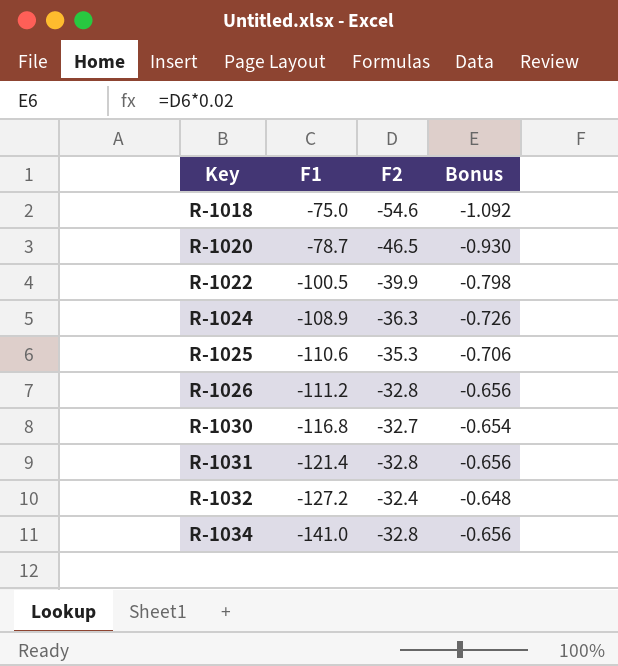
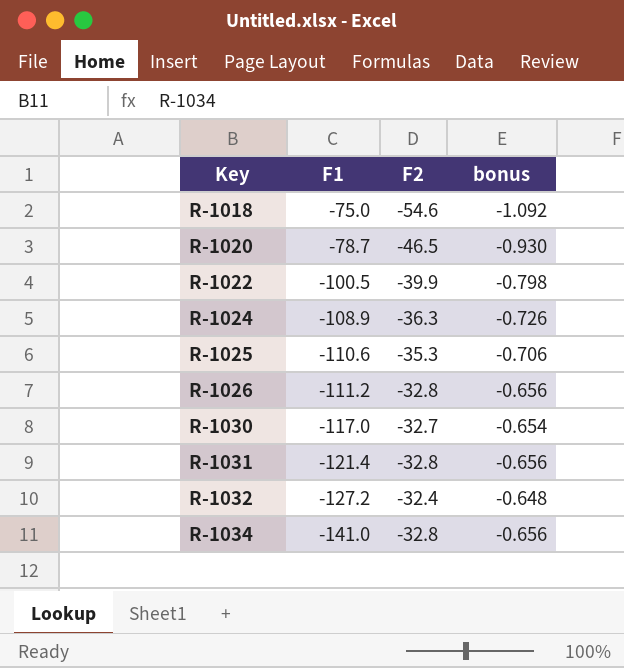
column name: Bonus -> bonus
R-1030 | F1: -116.8 -> -117.0

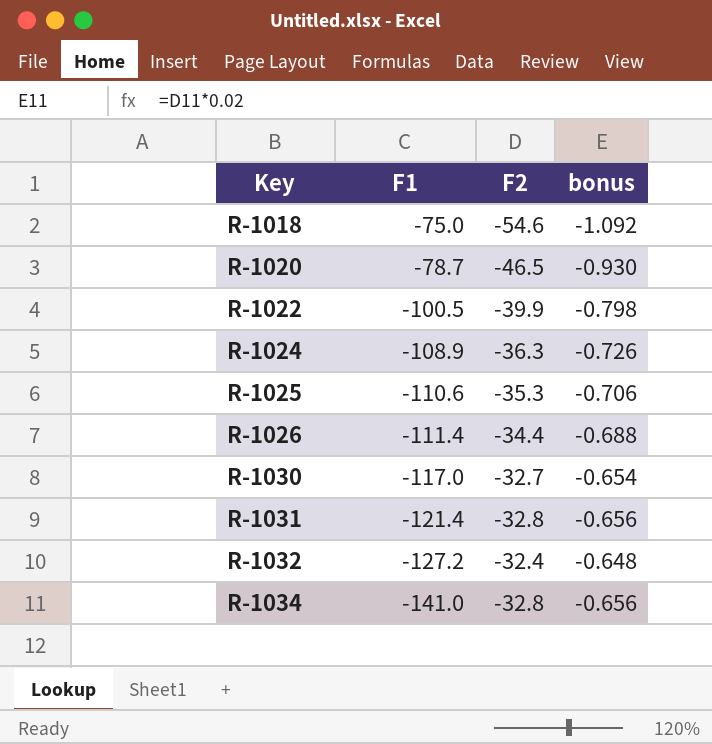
R-1026 | F1: -111.2 -> -111.4
R-1026 | F2: -32.8 -> -34.4
R-1026 | bonus: -0.656 -> -0.688

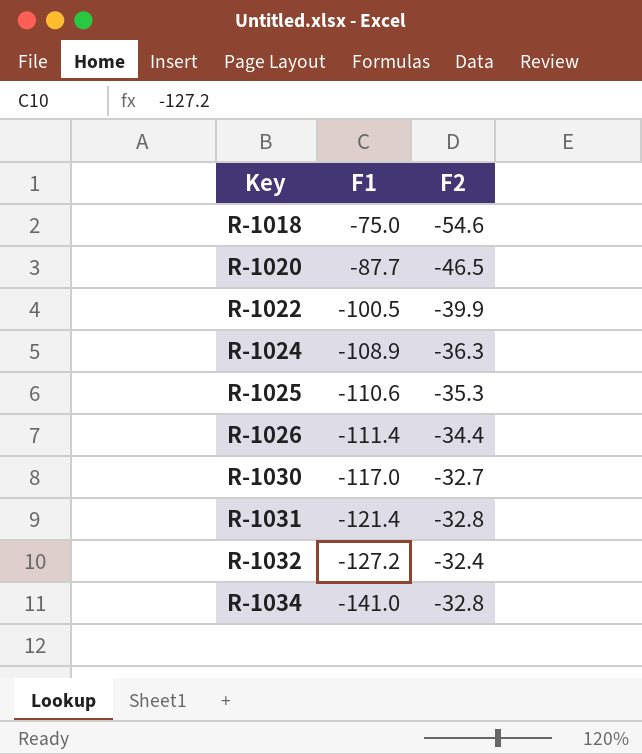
column bonus | formula: [F2] * 0.02 -> none
R-1020 | F1: -78.7 -> -87.7

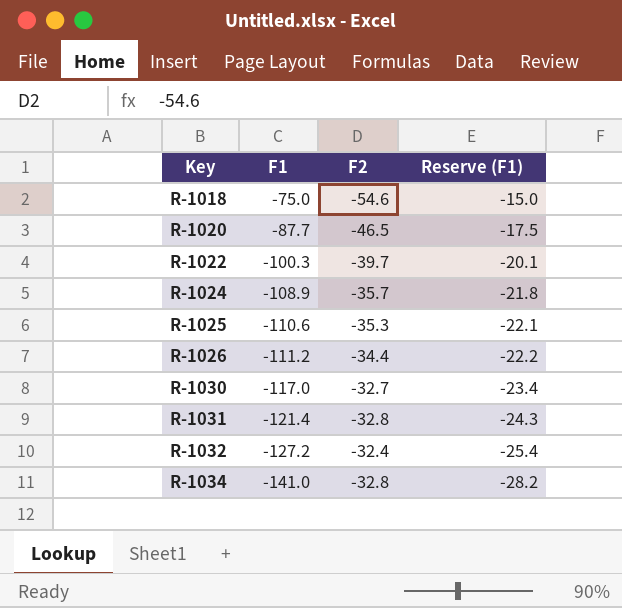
column Reserve (F1) | formula: none -> [F1] * 0.2
R-1022 | F1: -100.5 -> -100.3
R-1022 | F2: -39.9 -> -39.7
R-1024 | F2: -36.3 -> -35.7
R-1026 | F1: -111.4 -> -111.2

